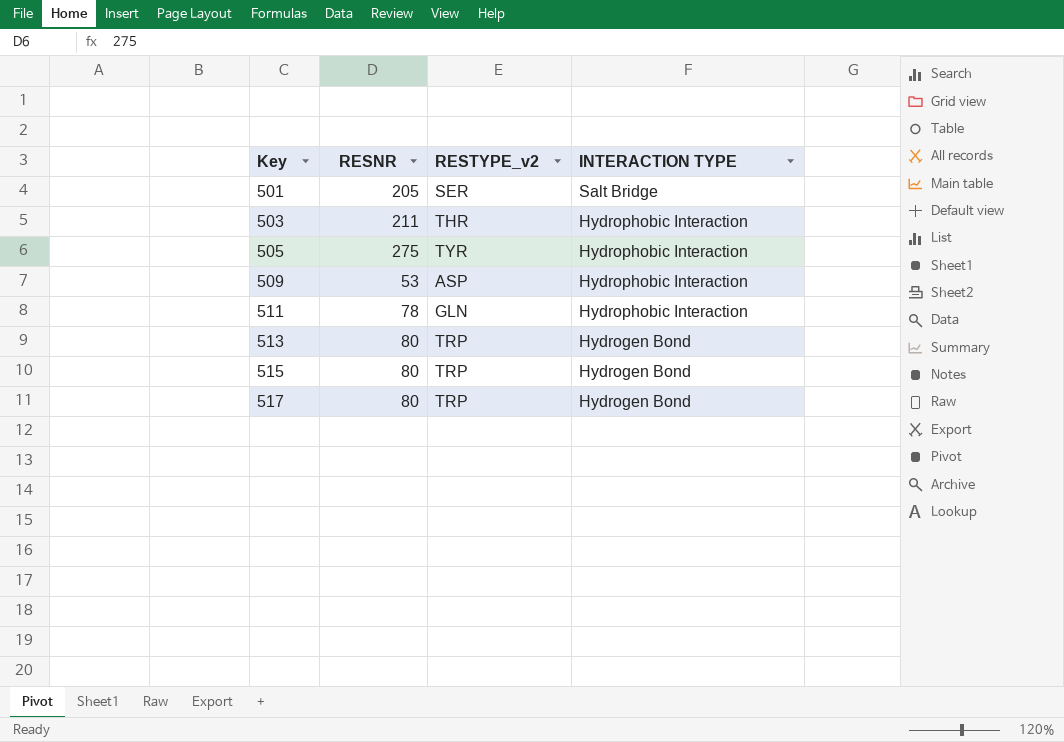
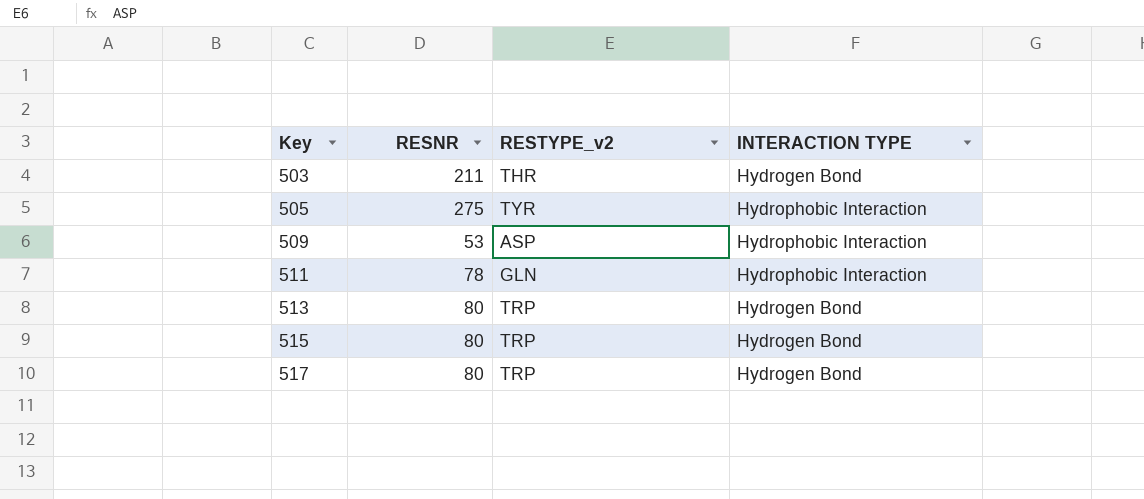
row 501: 205 | SER | Salt Bridge -> none
503 | INTERACTION TYPE: Hydrophobic Interaction -> Hydrogen Bond

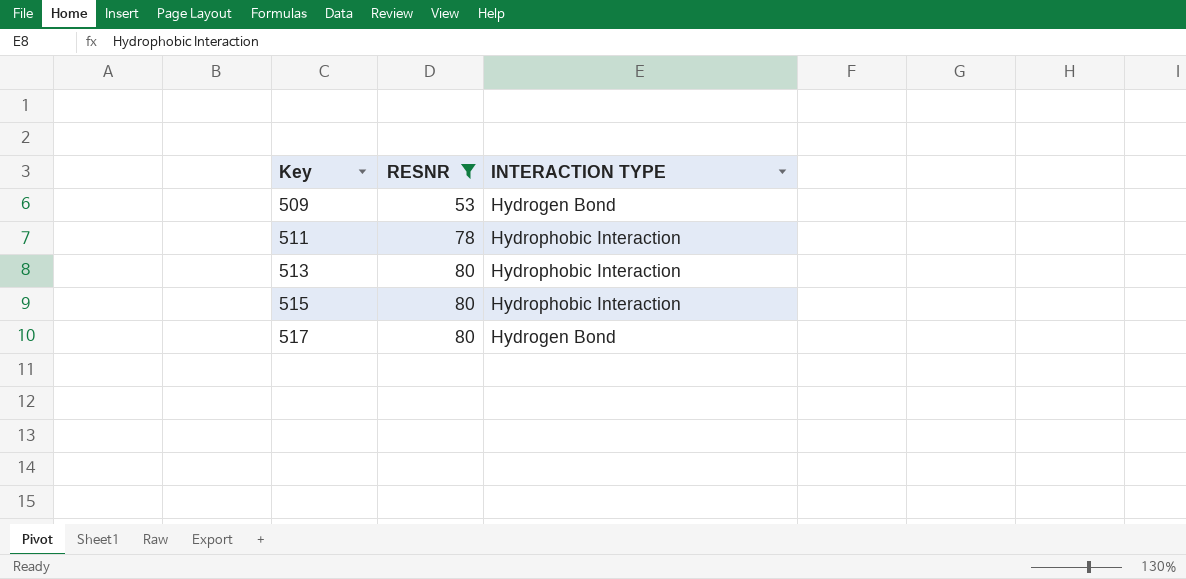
filter: none -> RESNR <= 80
column RESTYPE_v2 | position: 3 -> none
509 | INTERACTION TYPE: Hydrophobic Interaction -> Hydrogen Bond
513 | INTERACTION TYPE: Hydrogen Bond -> Hydrophobic Interaction
515 | INTERACTION TYPE: Hydrogen Bond -> Hydrophobic Interaction

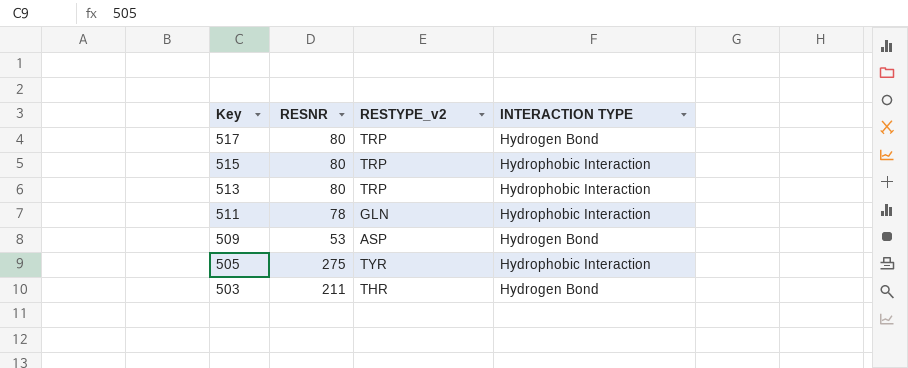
filter: RESNR <= 80 -> none
row order: Key ascending -> Key descending
column RESTYPE_v2 | position: none -> 3

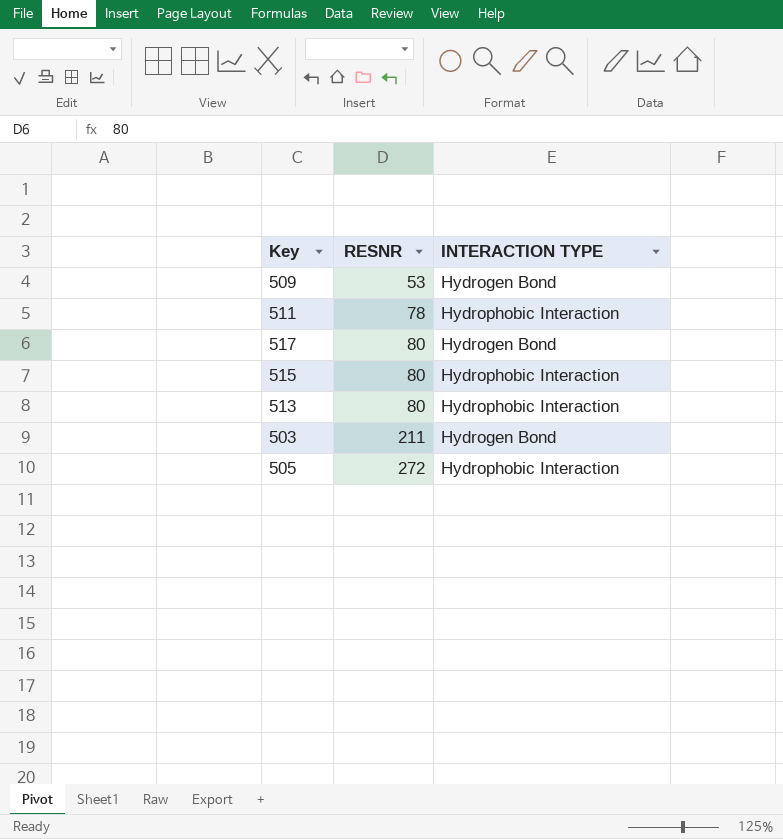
row order: Key descending -> RESNR ascending
column RESTYPE_v2 | position: 3 -> none
505 | RESNR: 275 -> 272

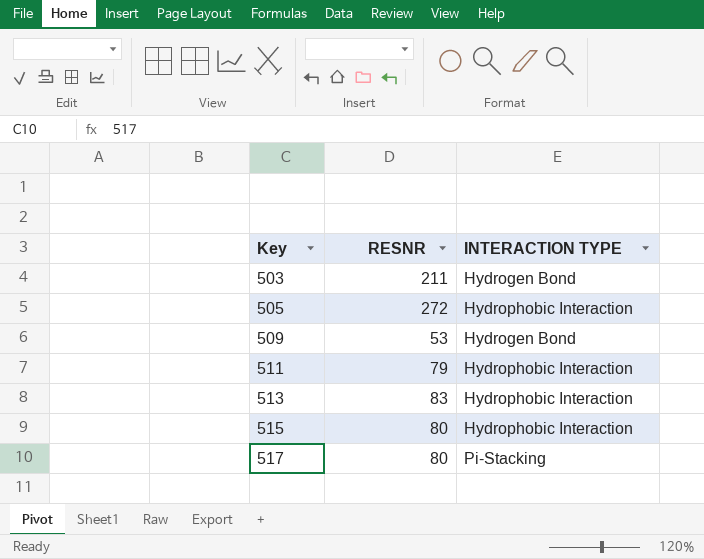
row order: RESNR ascending -> Key ascending
511 | RESNR: 78 -> 79
513 | RESNR: 80 -> 83
517 | INTERACTION TYPE: Hydrogen Bond -> Pi-Stacking

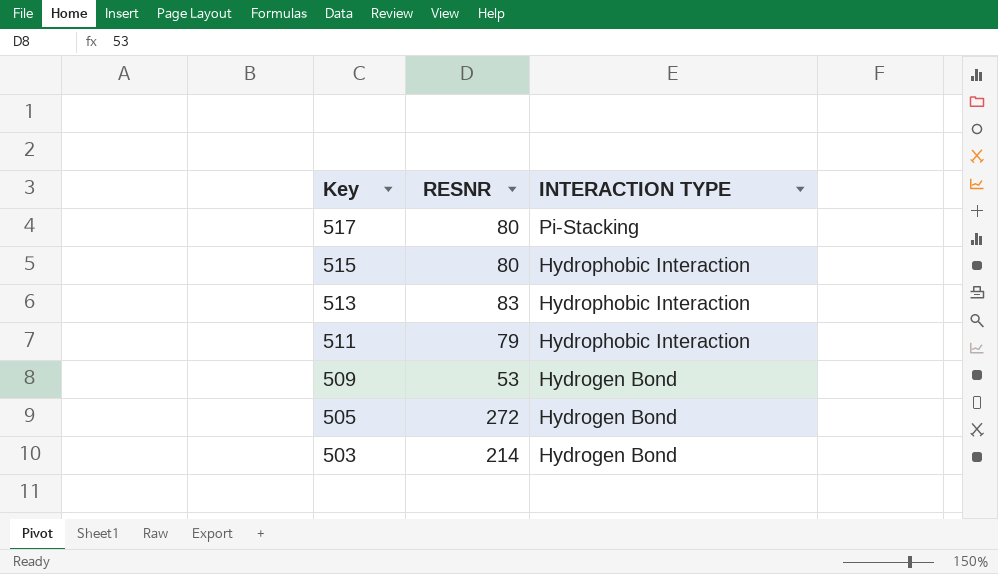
row order: Key ascending -> Key descending
505 | INTERACTION TYPE: Hydrophobic Interaction -> Hydrogen Bond
503 | RESNR: 211 -> 214

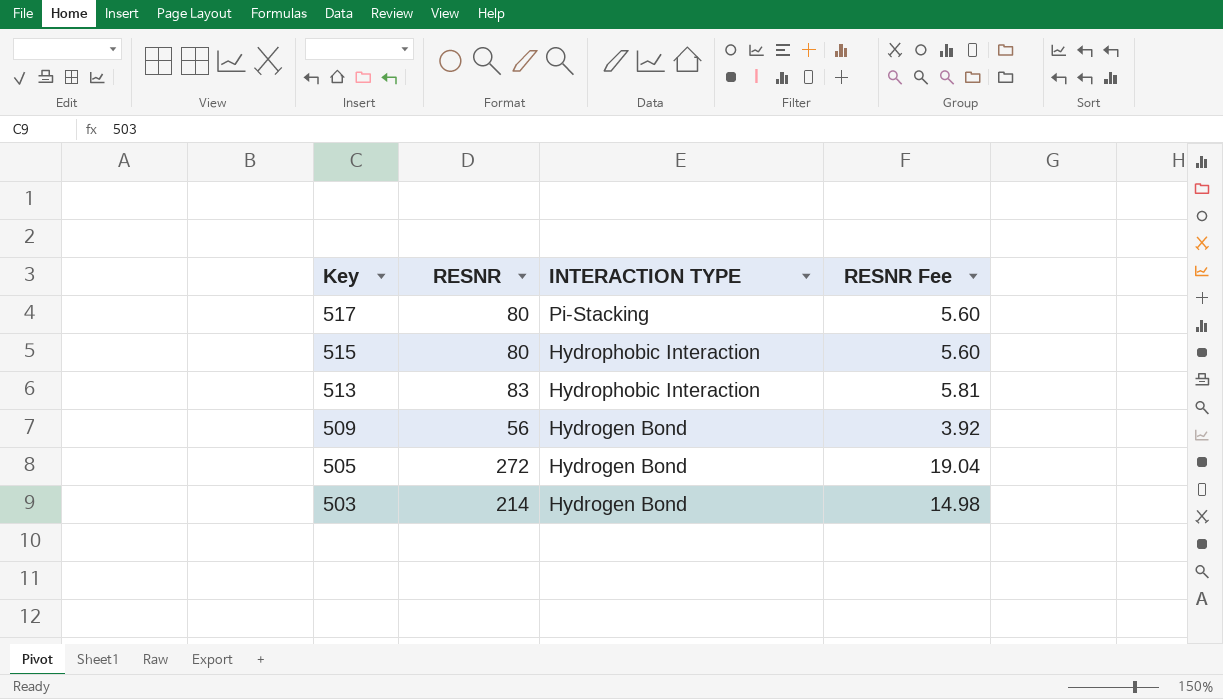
column RESNR Fee | formula: none -> [RESNR] * 0.07
row 511: 79 | Hydrophobic Interaction -> none
509 | RESNR: 53 -> 56

